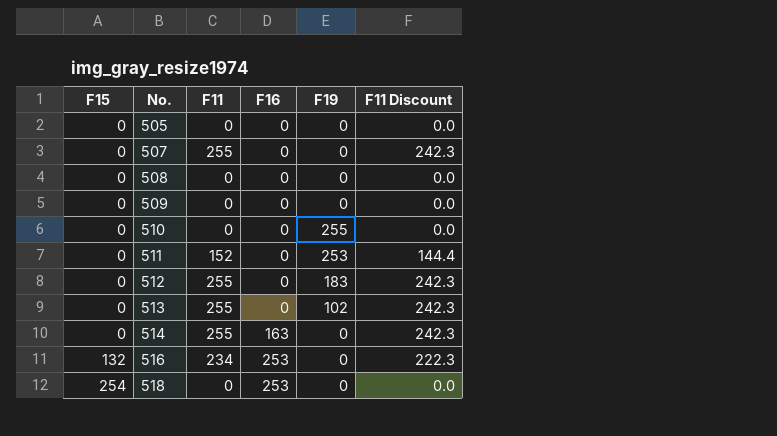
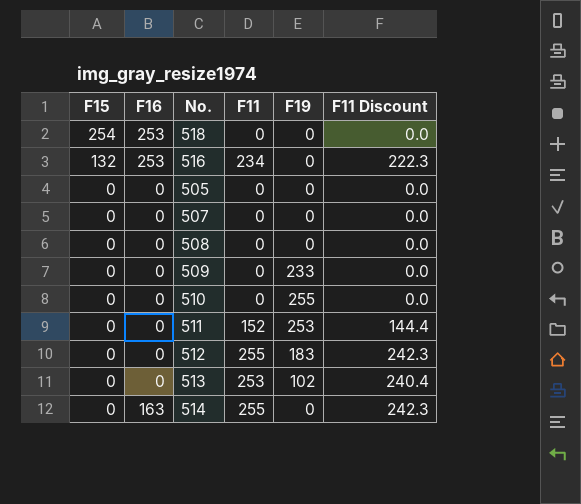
row order: F15 ascending -> F15 descending
column F16 | position: 4 -> 2
507 | F11: 255 -> 0
507 | F11 Discount: 242.3 -> 0.0
509 | F19: 0 -> 233
513 | F11: 255 -> 253
513 | F11 Discount: 242.3 -> 240.4

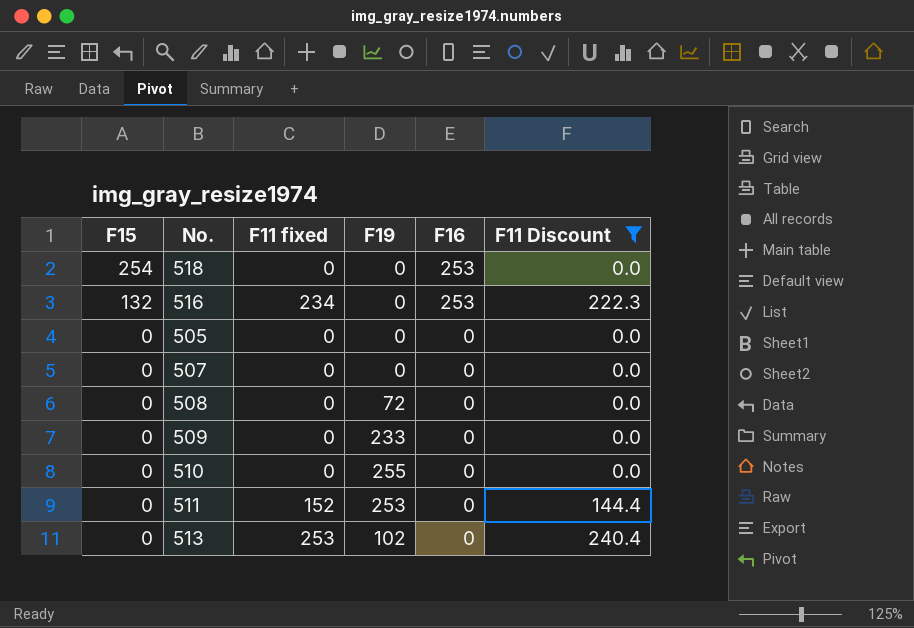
filter: none -> F11 Discount != 242.3
column name: F11 -> F11 fixed
column F16 | position: 2 -> 5
508 | F19: 0 -> 72

